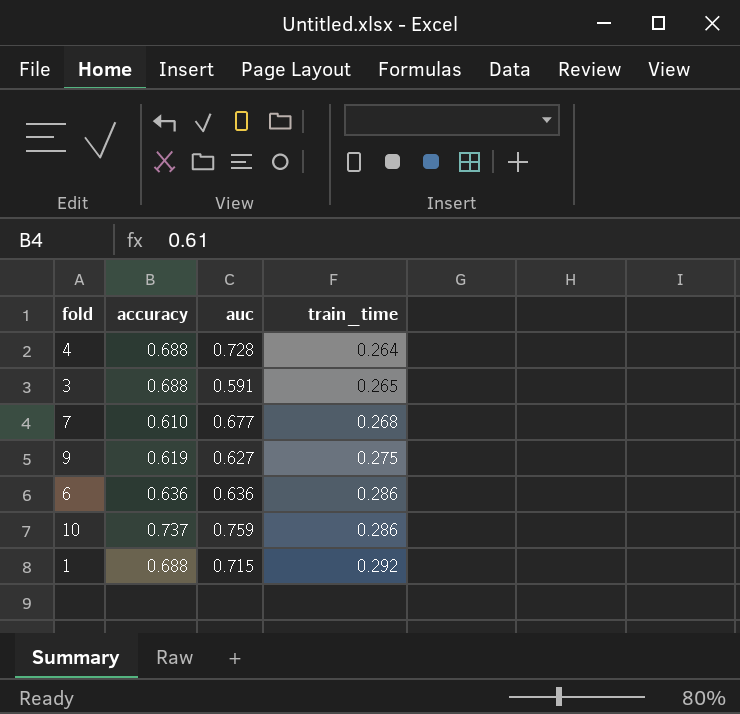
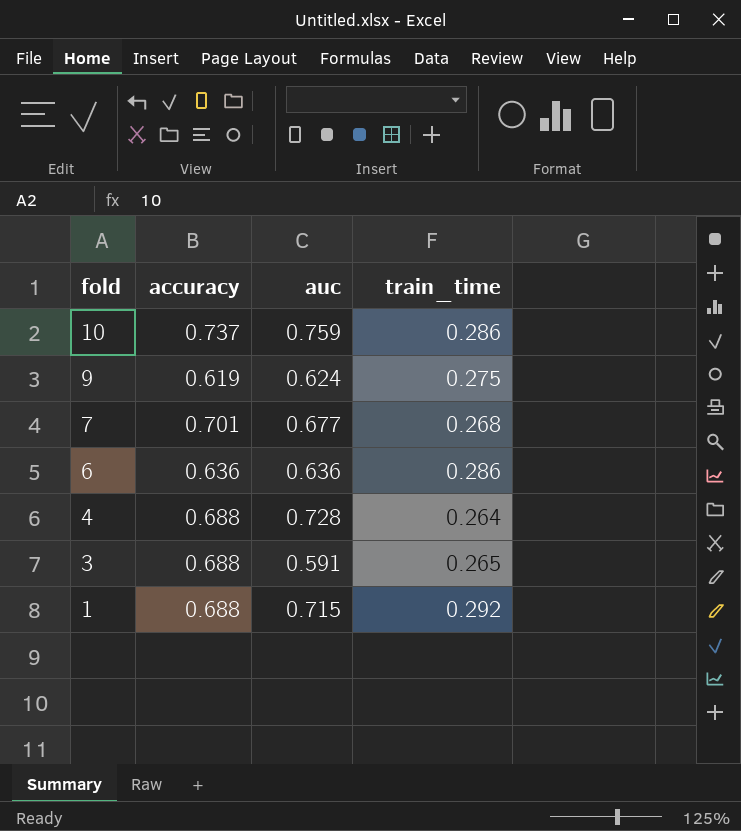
row order: train_time ascending -> fold descending
9 | auc: 0.627 -> 0.624
7 | accuracy: 0.610 -> 0.701

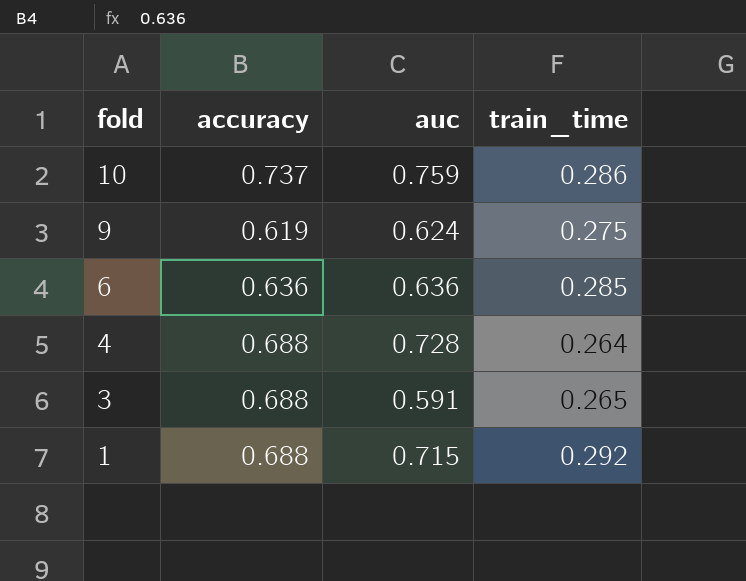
row 7: 0.701 | 0.677 | 0.268 -> none
6 | train_time: 0.286 -> 0.285

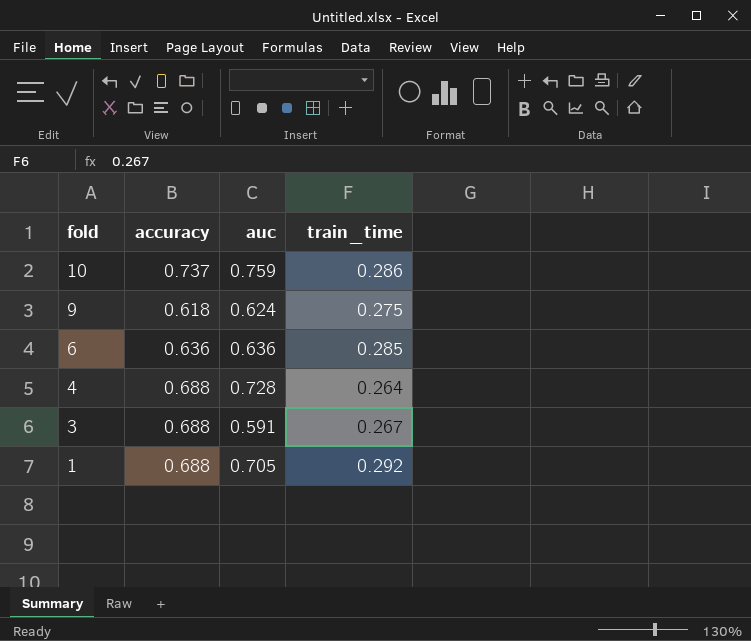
9 | accuracy: 0.619 -> 0.618
3 | train_time: 0.265 -> 0.267
1 | auc: 0.715 -> 0.705

